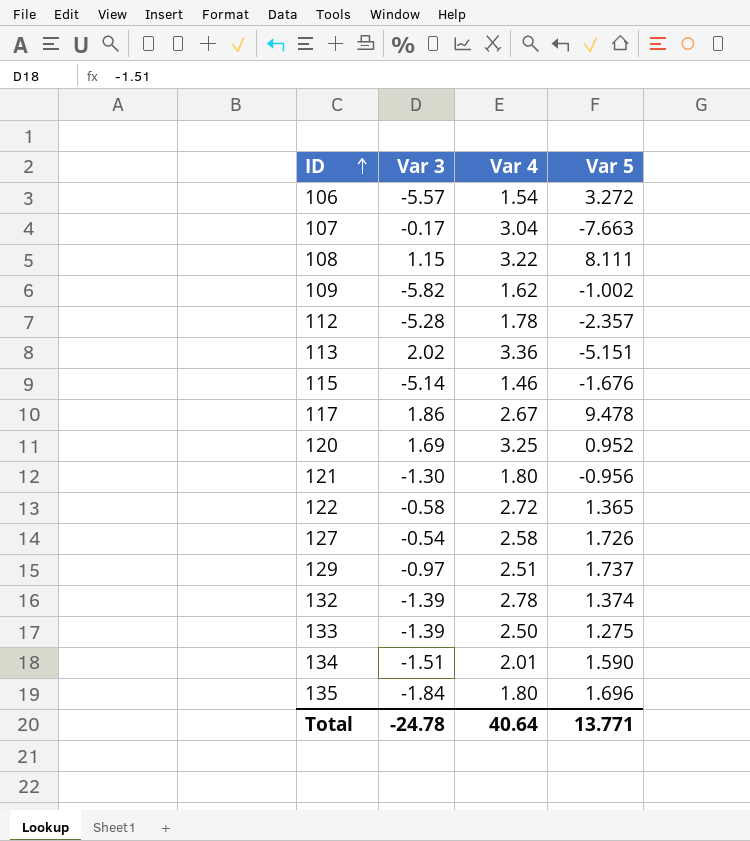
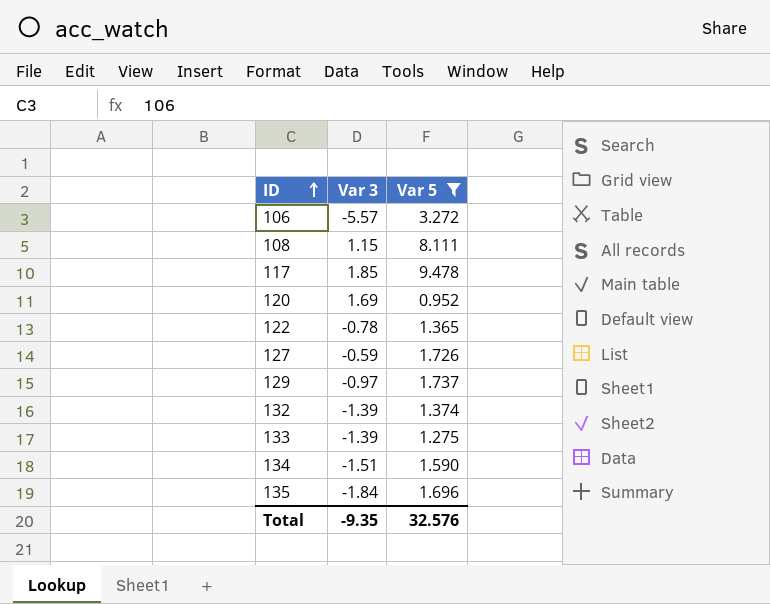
filter: none -> Var 5 >= 0.952
column Var 4 | position: 3 -> none
117 | Var 3: 1.86 -> 1.85
122 | Var 3: -0.58 -> -0.78
127 | Var 3: -0.54 -> -0.59
Total | Var 3: -24.78 -> -9.35
Total | Var 5: 13.771 -> 32.576

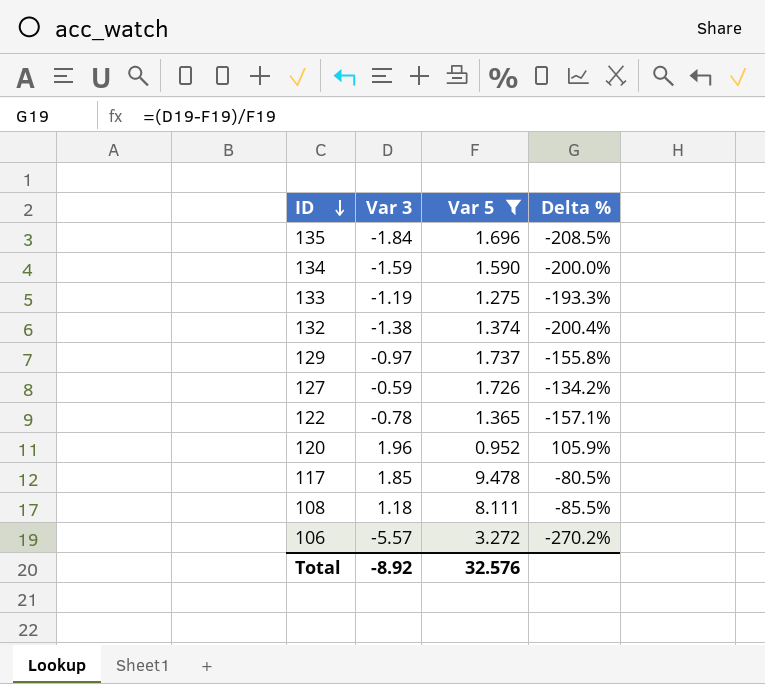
row order: ID ascending -> ID descending
column Delta % | formula: none -> ([Var 3] - [Var 5]) / [Var 5]
134 | Var 3: -1.51 -> -1.59
133 | Var 3: -1.39 -> -1.19
132 | Var 3: -1.39 -> -1.38
120 | Var 3: 1.69 -> 1.96
108 | Var 3: 1.15 -> 1.18
Total | Var 3: -9.35 -> -8.92

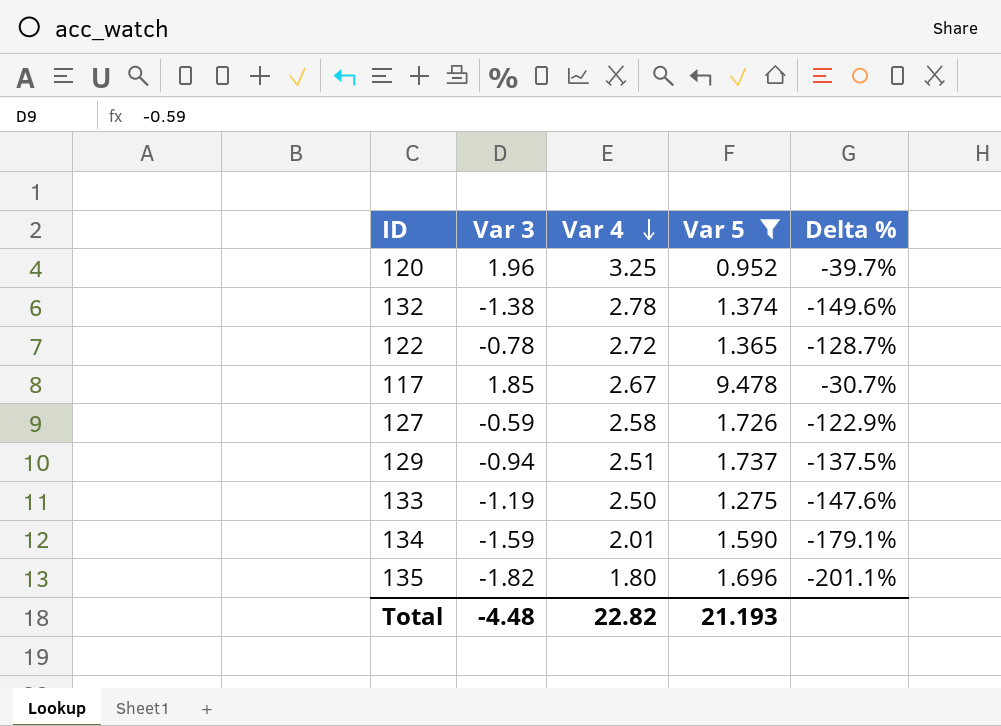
row order: ID descending -> Var 4 descending
column Var 4 | position: none -> 3
column Delta % | formula: ([Var 3] - [Var 5]) / [Var 5] -> ([Var 3] - [Var 4]) / [Var 4]
row 108: 1.18 | 8.111 | -85.5% -> none
row 106: -5.57 | 3.272 | -270.2% -> none
129 | Var 3: -0.97 -> -0.94
135 | Var 3: -1.84 -> -1.82
Total | Var 3: -8.92 -> -4.48
Total | Var 5: 32.576 -> 21.193

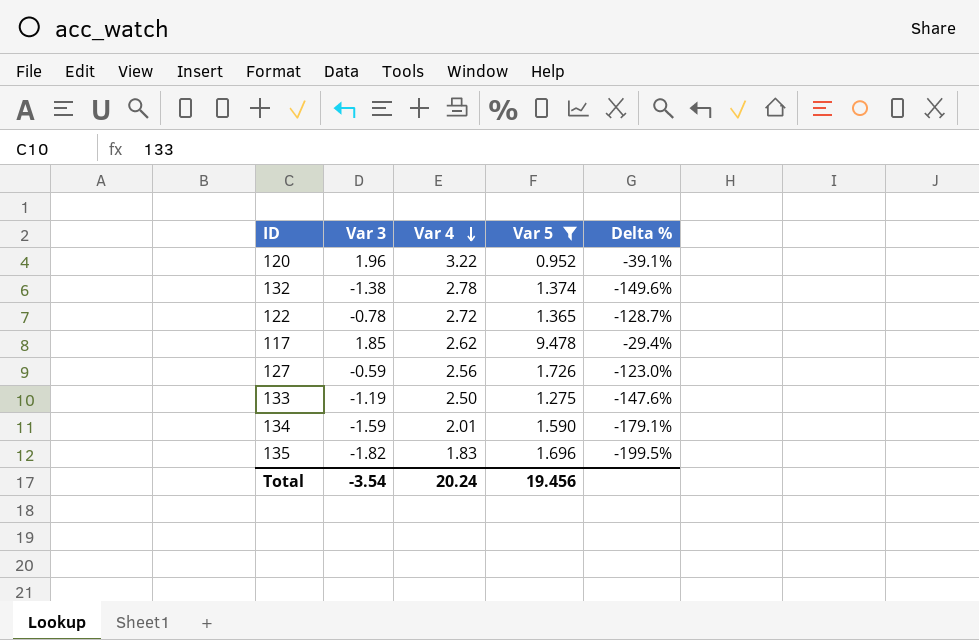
row 129: -0.94 | 2.51 | 1.737 | -137.5% -> none
120 | Var 4: 3.25 -> 3.22
120 | Delta %: -39.7% -> -39.1%
117 | Var 4: 2.67 -> 2.62
117 | Delta %: -30.7% -> -29.4%
127 | Var 4: 2.58 -> 2.56
127 | Delta %: -122.9% -> -123.0%
135 | Var 4: 1.80 -> 1.83
135 | Delta %: -201.1% -> -199.5%
Total | Var 3: -4.48 -> -3.54
Total | Var 4: 22.82 -> 20.24
Total | Var 5: 21.193 -> 19.456

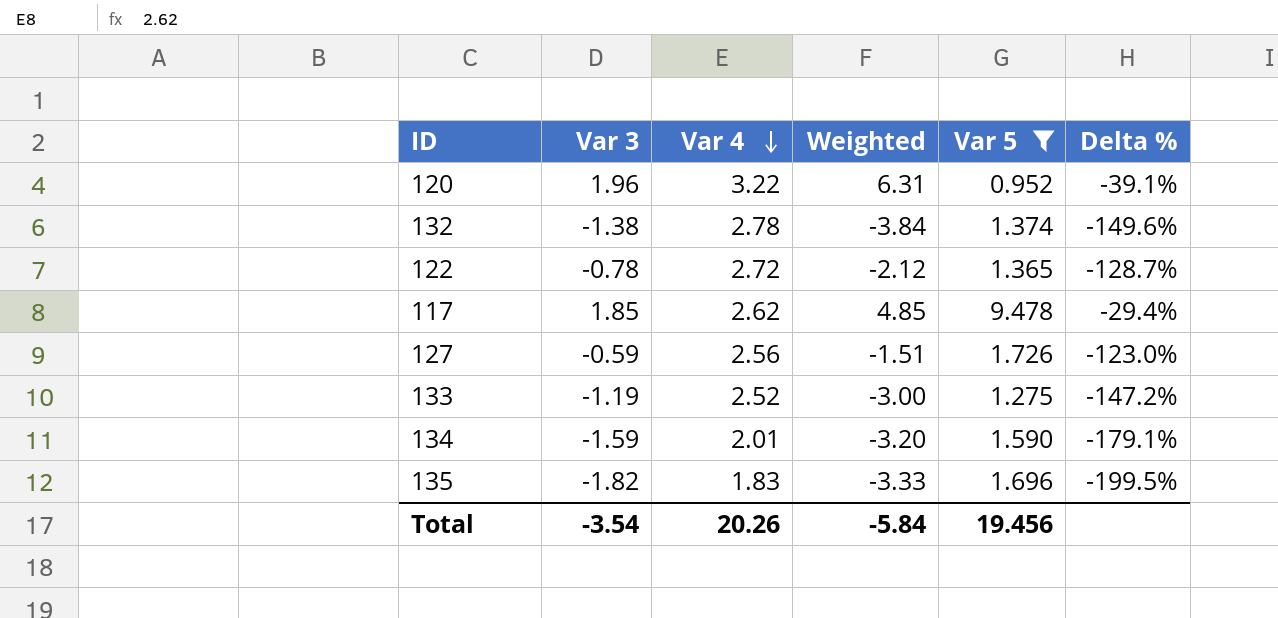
column Weighted | formula: none -> [Var 3] * [Var 4]
133 | Var 4: 2.50 -> 2.52
133 | Delta %: -147.6% -> -147.2%
Total | Var 4: 20.24 -> 20.26

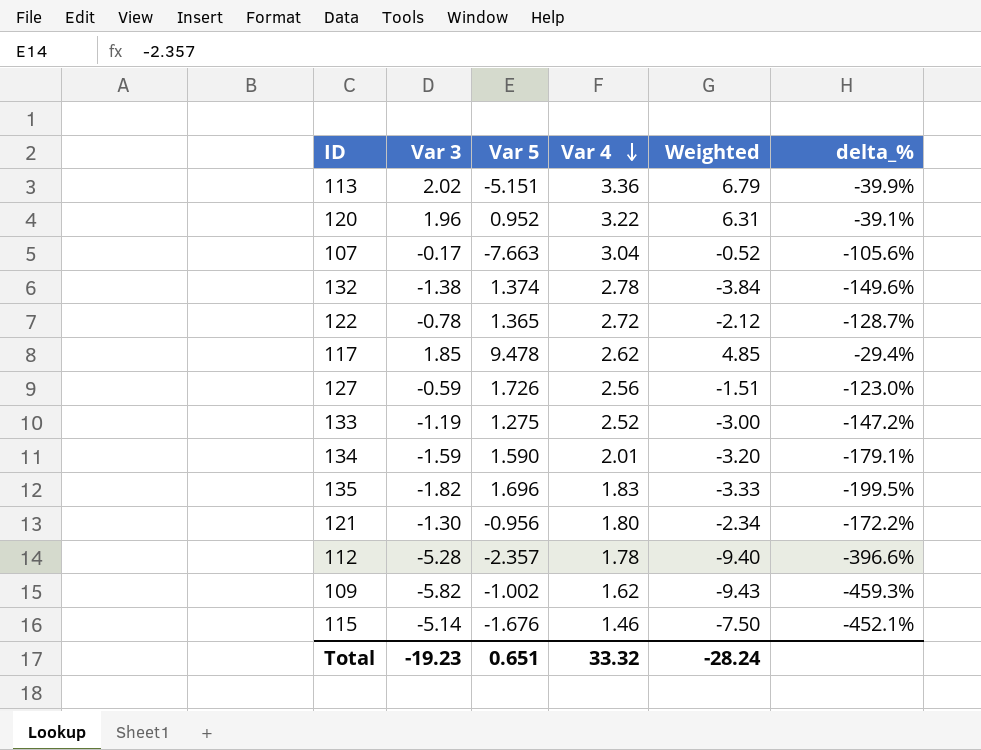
filter: Var 5 >= 0.952 -> none
column Var 5 | position: 5 -> 3
column name: Delta % -> delta_%
Total | Var 3: -3.54 -> -19.23
Total | Var 5: 19.456 -> 0.651
Total | Var 4: 20.26 -> 33.32
Total | Weighted: -5.84 -> -28.24

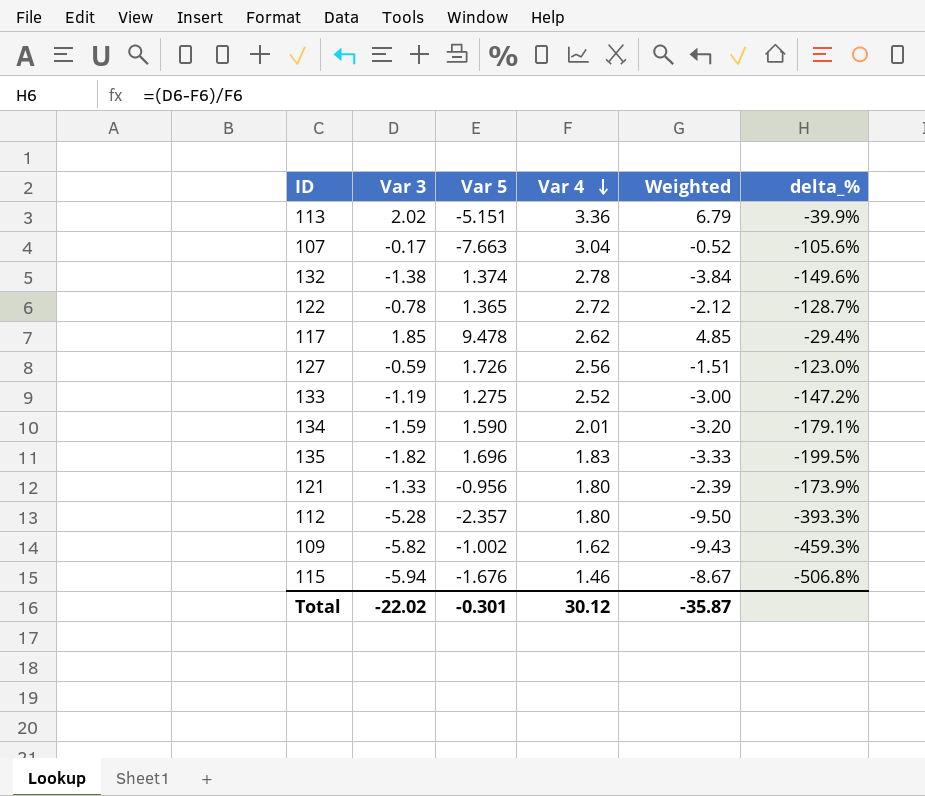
row 120: 1.96 | 0.952 | 3.22 | 6.31 | -39.1% -> none
121 | Var 3: -1.30 -> -1.33
121 | Weighted: -2.34 -> -2.39
121 | delta_%: -172.2% -> -173.9%
112 | Var 4: 1.78 -> 1.80
112 | Weighted: -9.40 -> -9.50
112 | delta_%: -396.6% -> -393.3%
115 | Var 3: -5.14 -> -5.94
115 | Weighted: -7.50 -> -8.67
115 | delta_%: -452.1% -> -506.8%
Total | Var 3: -19.23 -> -22.02
Total | Var 5: 0.651 -> -0.301
Total | Var 4: 33.32 -> 30.12
Total | Weighted: -28.24 -> -35.87

